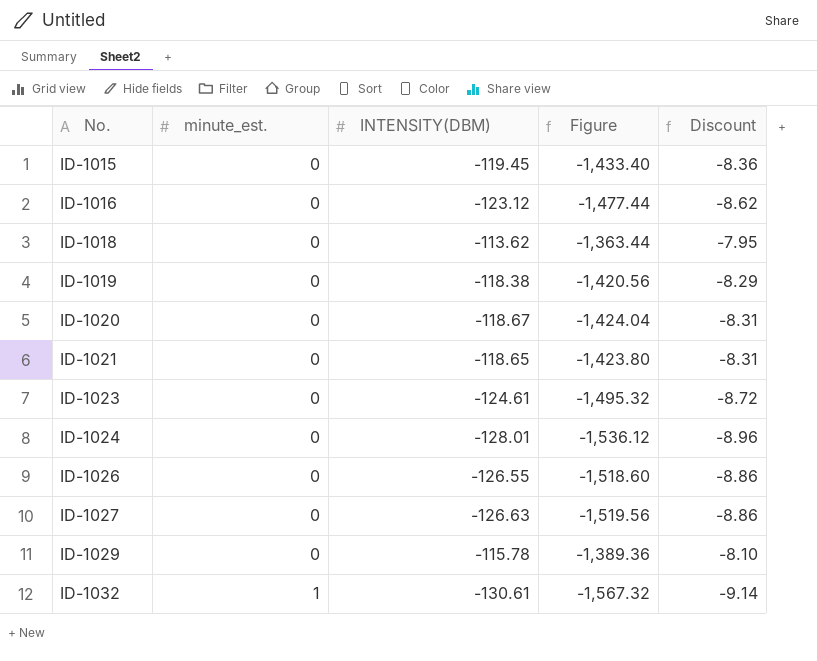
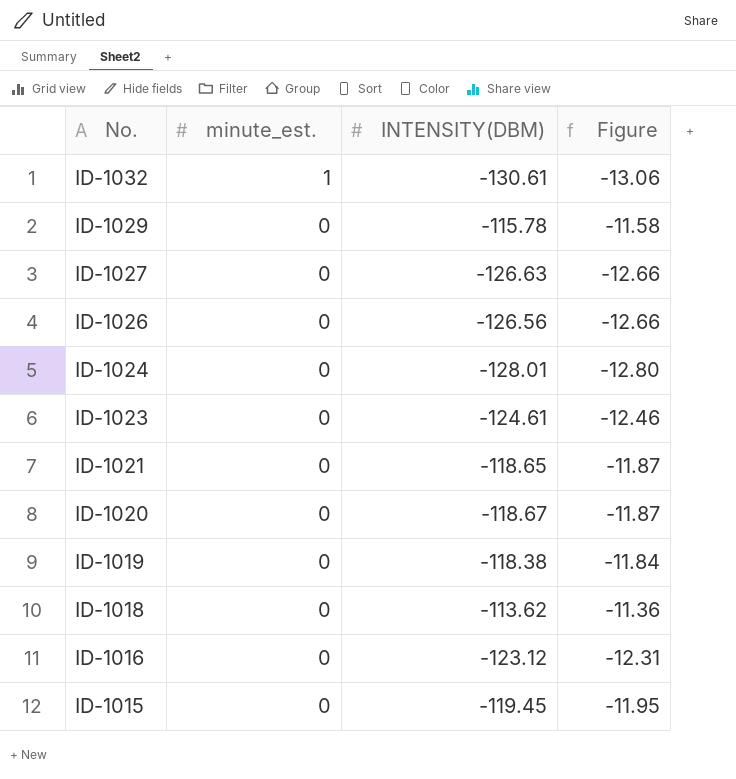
row order: No. ascending -> No. descending
column Discount | formula: [INTENSITY(DBM)] * 0.07 -> none
column Figure | formula: [INTENSITY(DBM)] * 12 -> [INTENSITY(DBM)] * 0.1
ID-1026 | INTENSITY(DBM): -126.55 -> -126.56

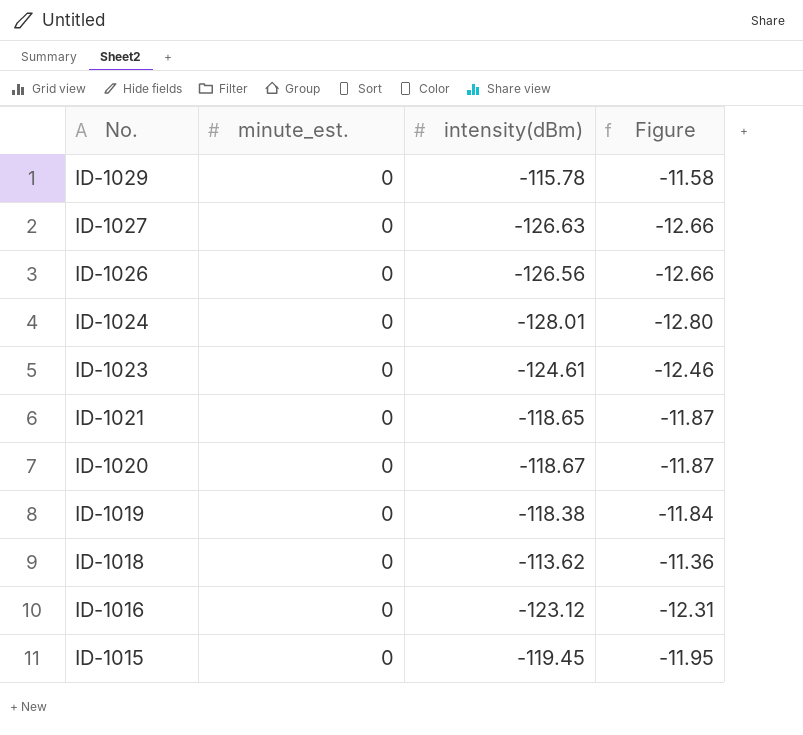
column name: INTENSITY(DBM) -> intensity(dBm)
row ID-1032: 1 | -130.61 | -13.06 -> none

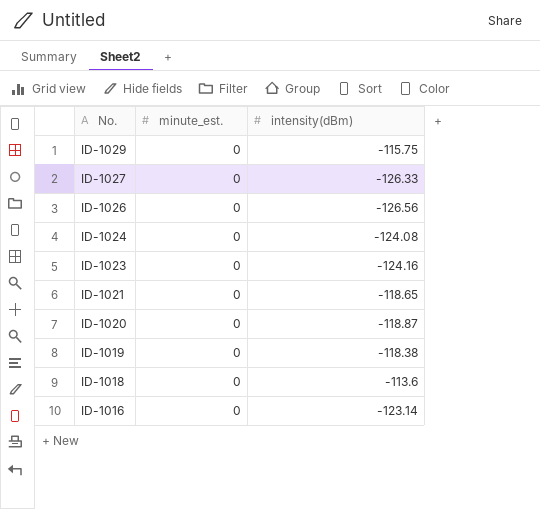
column Figure | formula: [intensity(dBm)] * 0.1 -> none
row ID-1015: 0 | -119.45 | -11.95 -> none
ID-1029 | intensity(dBm): -115.78 -> -115.75
ID-1027 | intensity(dBm): -126.63 -> -126.33
ID-1024 | intensity(dBm): -128.01 -> -124.08
ID-1023 | intensity(dBm): -124.61 -> -124.16
ID-1020 | intensity(dBm): -118.67 -> -118.87
ID-1018 | intensity(dBm): -113.62 -> -113.6
ID-1016 | intensity(dBm): -123.12 -> -123.14

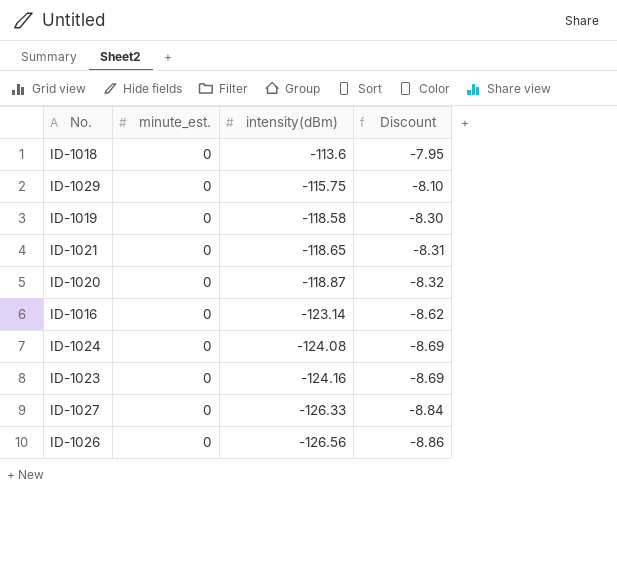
row order: No. descending -> intensity(dBm) descending
column Discount | formula: none -> [intensity(dBm)] * 0.07
ID-1019 | intensity(dBm): -118.38 -> -118.58

